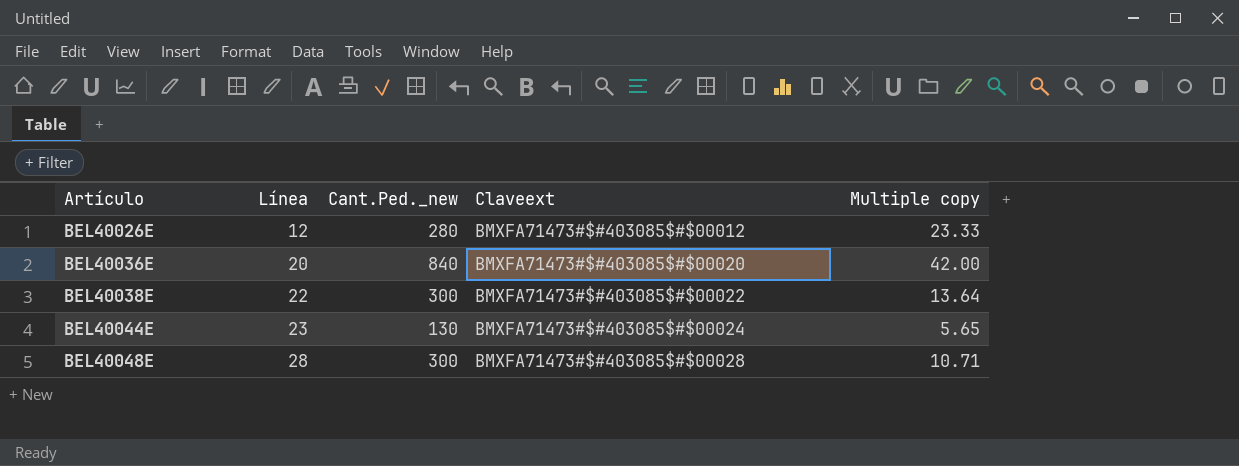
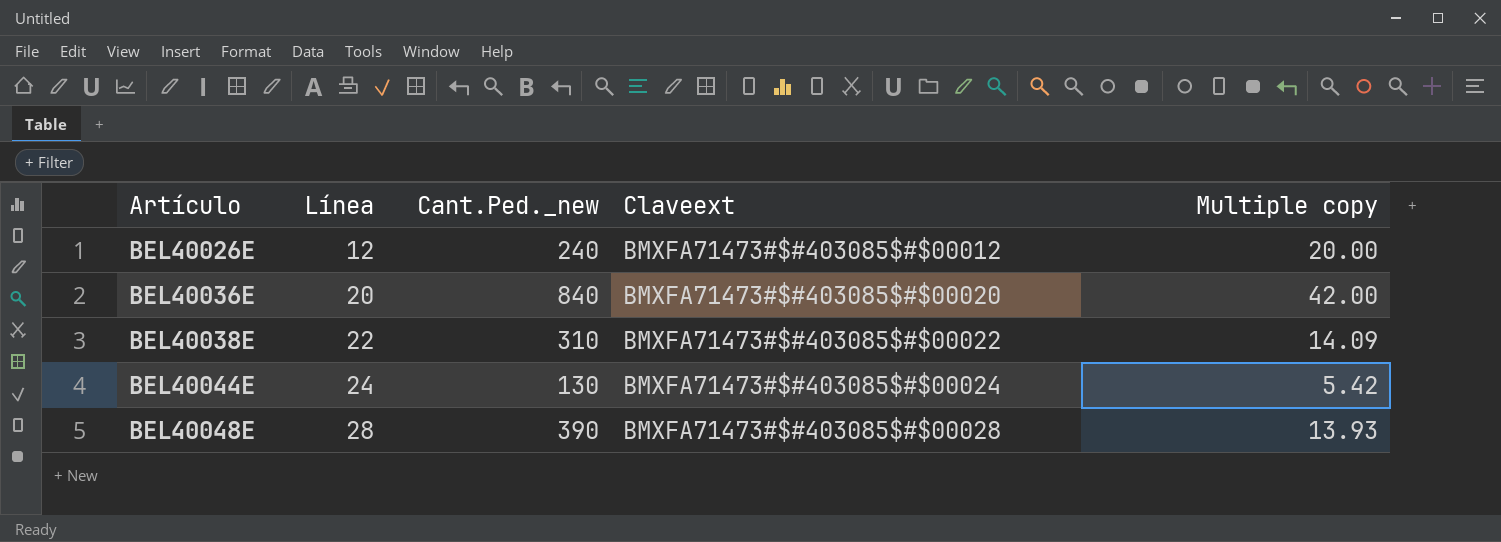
BEL40026E | Cant.Ped._new: 280 -> 240
BEL40026E | Multiple copy: 23.33 -> 20.00
BEL40038E | Cant.Ped._new: 300 -> 310
BEL40038E | Multiple copy: 13.64 -> 14.09
BEL40044E | Línea: 23 -> 24
BEL40044E | Multiple copy: 5.65 -> 5.42
BEL40048E | Cant.Ped._new: 300 -> 390
BEL40048E | Multiple copy: 10.71 -> 13.93

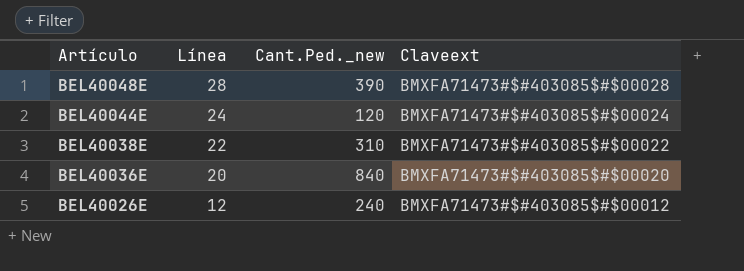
row order: Artículo ascending -> Artículo descending
column Multiple copy | formula: [Cant.Ped._new] / [Línea] -> none
BEL40044E | Cant.Ped._new: 130 -> 120

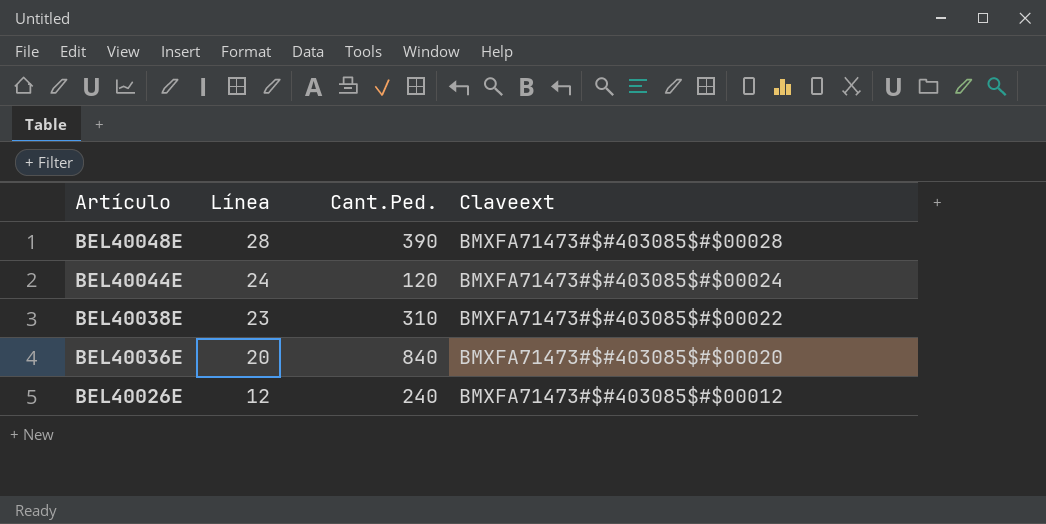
column name: Cant.Ped._new -> Cant.Ped.
BEL40038E | Línea: 22 -> 23

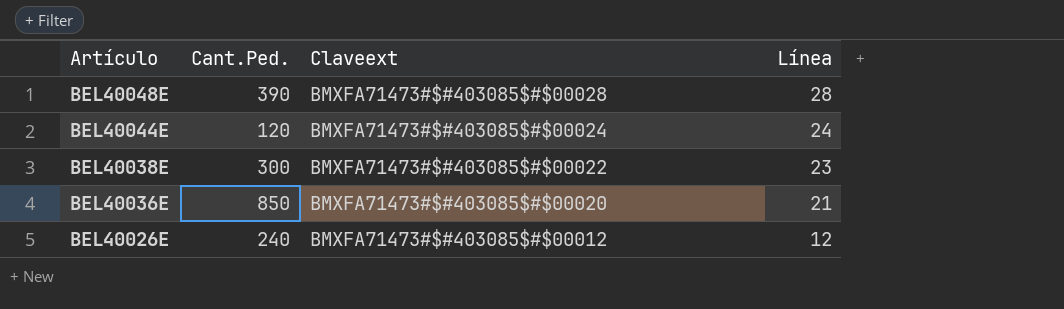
column Línea | position: 2 -> 4
BEL40038E | Cant.Ped.: 310 -> 300
BEL40036E | Cant.Ped.: 840 -> 850
BEL40036E | Línea: 20 -> 21

